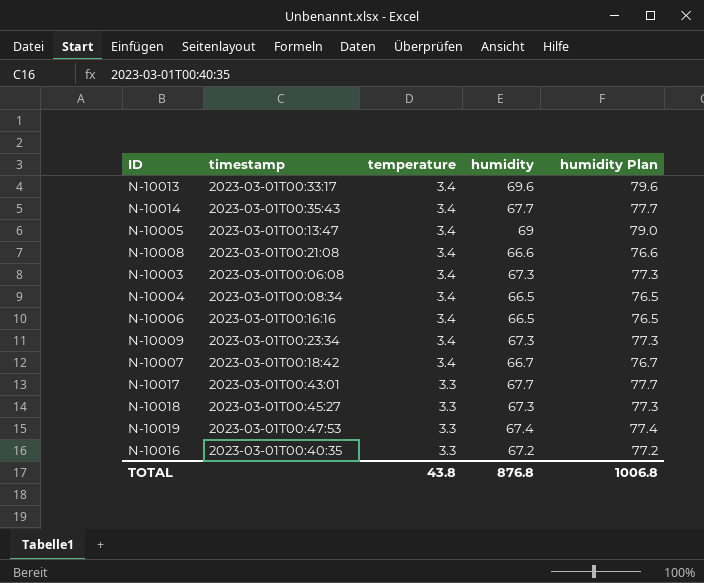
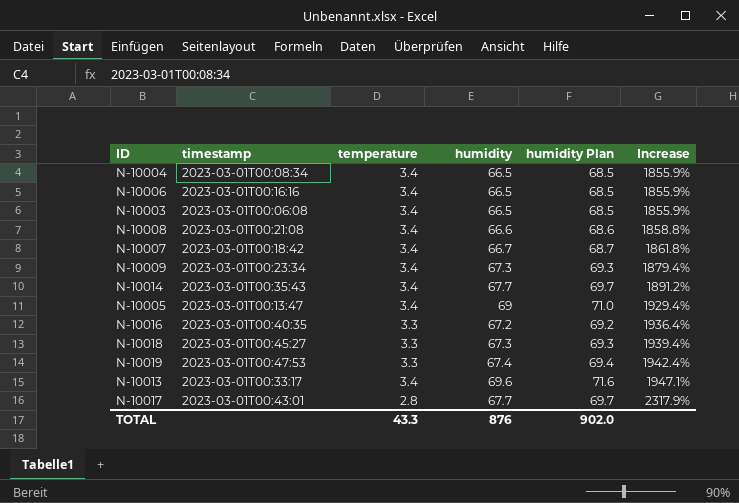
row order: temperature descending -> Increase ascending
column humidity Plan | formula: [humidity] + 10 -> [humidity] + 2
column Increase | formula: none -> ([humidity] - [temperature]) / [temperature]
N-10003 | humidity: 67.3 -> 66.5
N-10017 | temperature: 3.3 -> 2.8
TOTAL | temperature: 43.8 -> 43.3
TOTAL | humidity: 876.8 -> 876
TOTAL | humidity Plan: 1006.8 -> 902.0

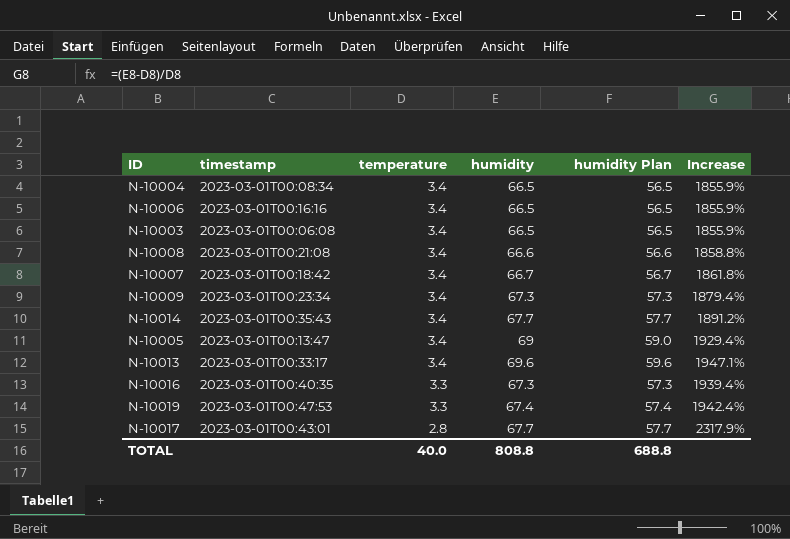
row order: Increase ascending -> temperature descending
column humidity Plan | formula: [humidity] + 2 -> [humidity] - 10
row N-10018: 2023-03-01T00:45:27 | 3.3 | 67.3 | 69.3 | 1939.4% -> none
N-10016 | humidity: 67.2 -> 67.3
N-10016 | Increase: 1936.4% -> 1939.4%
TOTAL | temperature: 43.3 -> 40.0
TOTAL | humidity: 876 -> 808.8
TOTAL | humidity Plan: 902.0 -> 688.8

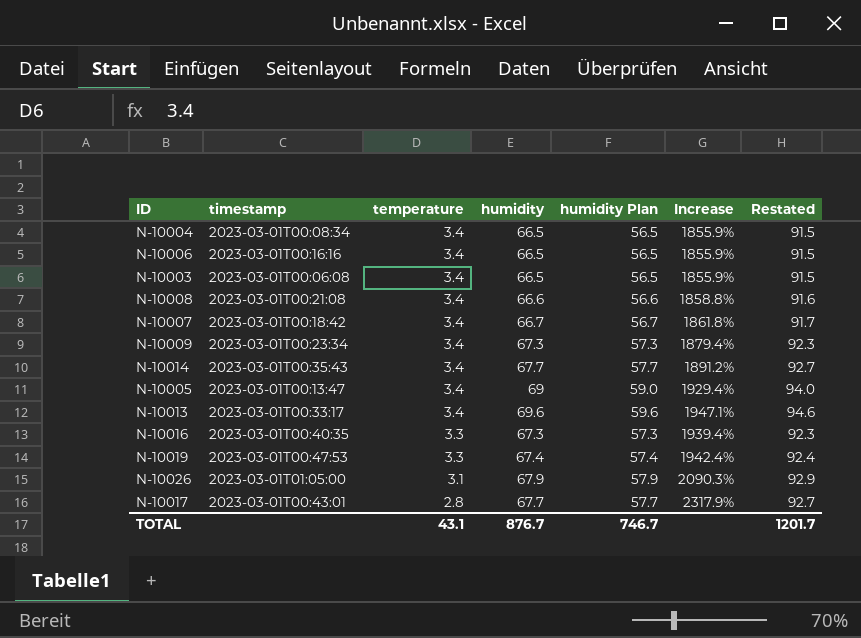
column Restated | formula: none -> [humidity] + 25
row N-10026: none -> 2023-03-01T01:05:00 | 3.1 | 67.9 | 57.9 | 2090.3% | 92.9
TOTAL | temperature: 40.0 -> 43.1
TOTAL | humidity: 808.8 -> 876.7
TOTAL | humidity Plan: 688.8 -> 746.7

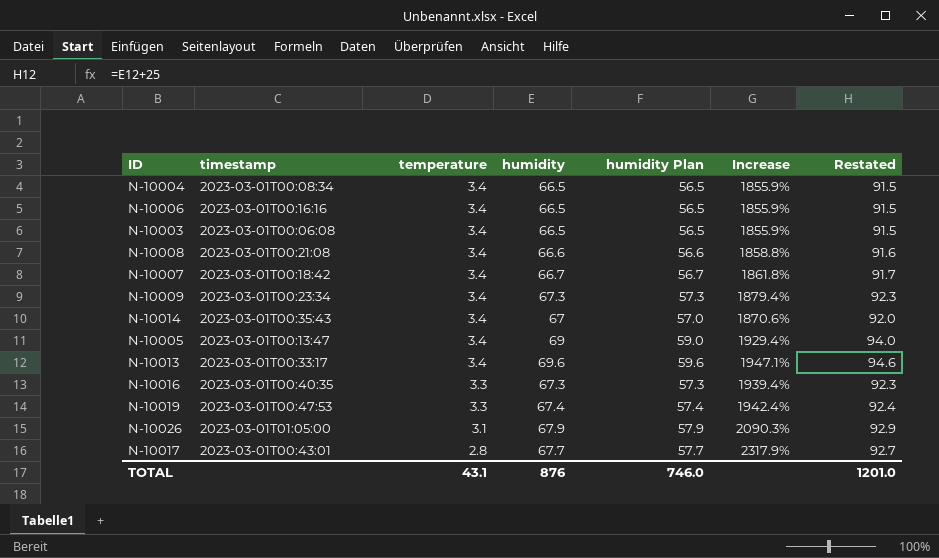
N-10014 | humidity: 67.7 -> 67
N-10014 | humidity Plan: 57.7 -> 57.0
N-10014 | Increase: 1891.2% -> 1870.6%
N-10014 | Restated: 92.7 -> 92.0
TOTAL | humidity: 876.7 -> 876
TOTAL | humidity Plan: 746.7 -> 746.0
TOTAL | Restated: 1201.7 -> 1201.0

